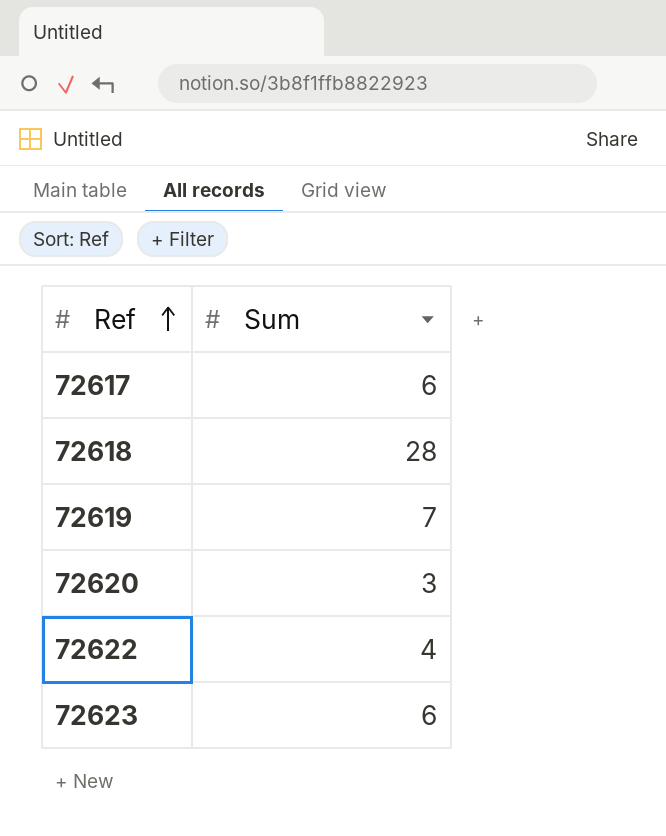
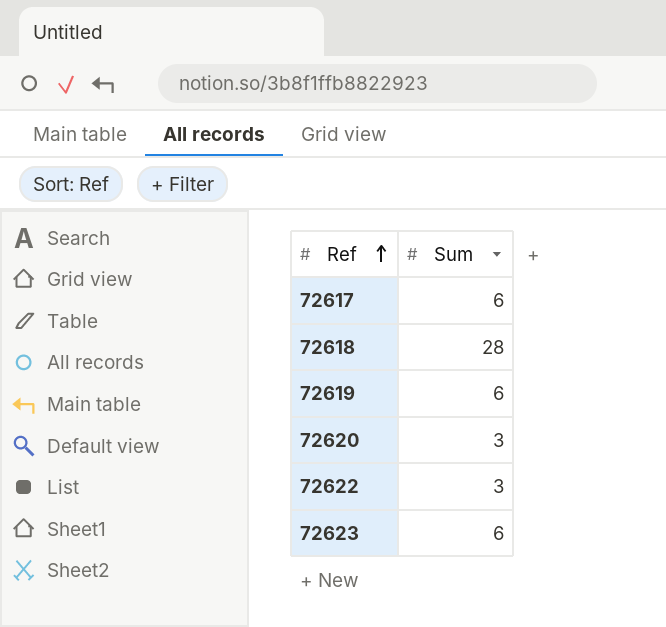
72619 | Sum: 7 -> 6
72622 | Sum: 4 -> 3

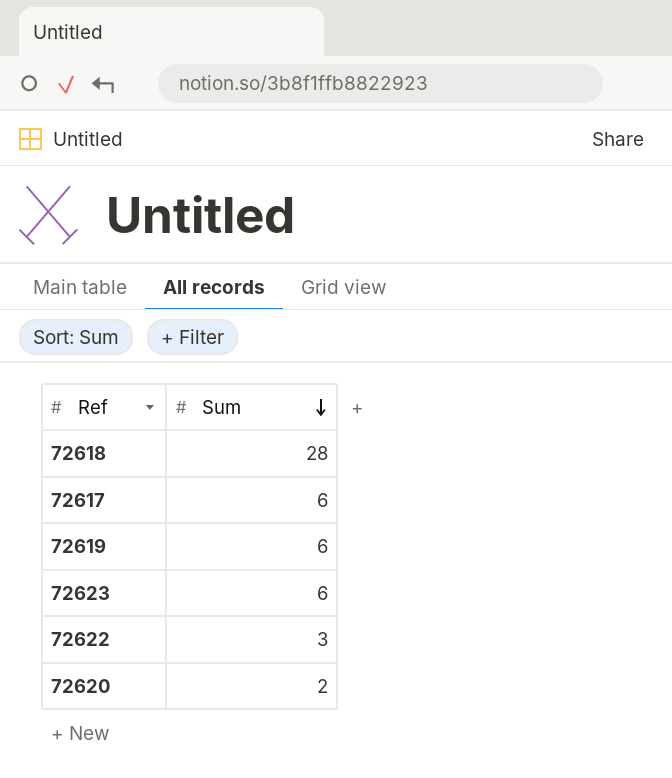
row order: Ref ascending -> Sum descending
72620 | Sum: 3 -> 2

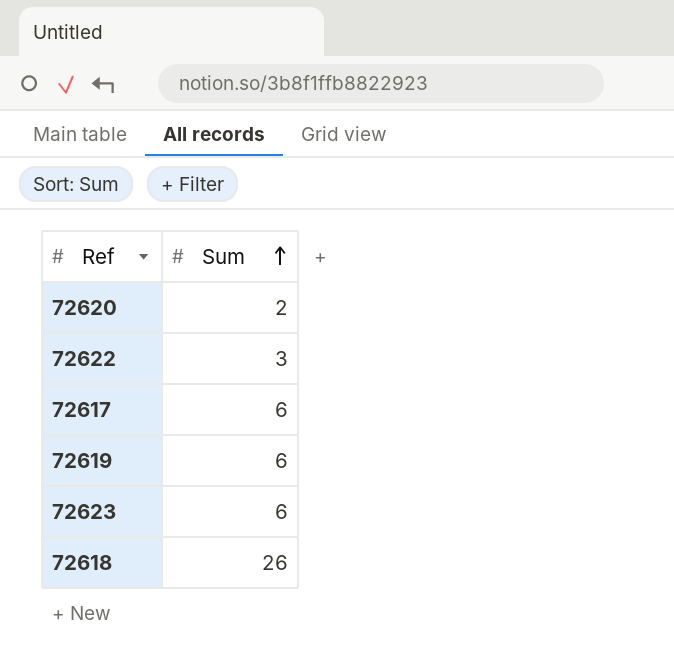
row order: Sum descending -> Sum ascending
72618 | Sum: 28 -> 26

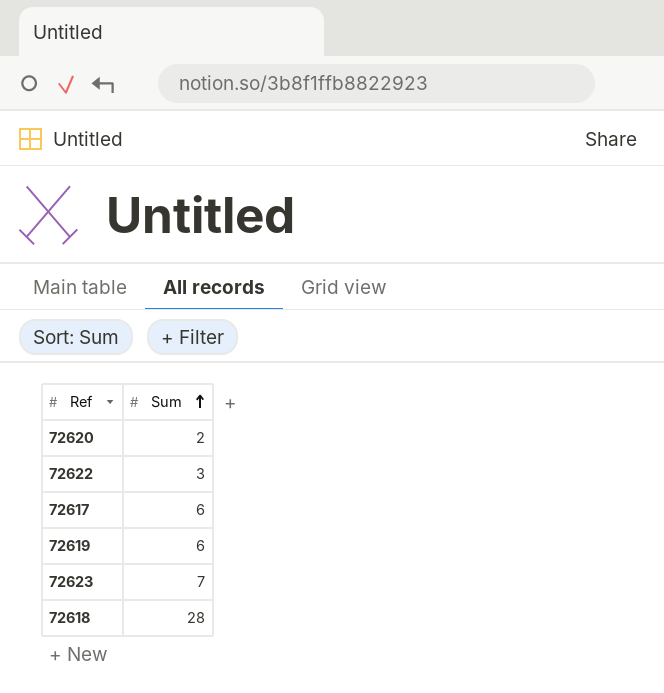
72623 | Sum: 6 -> 7
72618 | Sum: 26 -> 28

